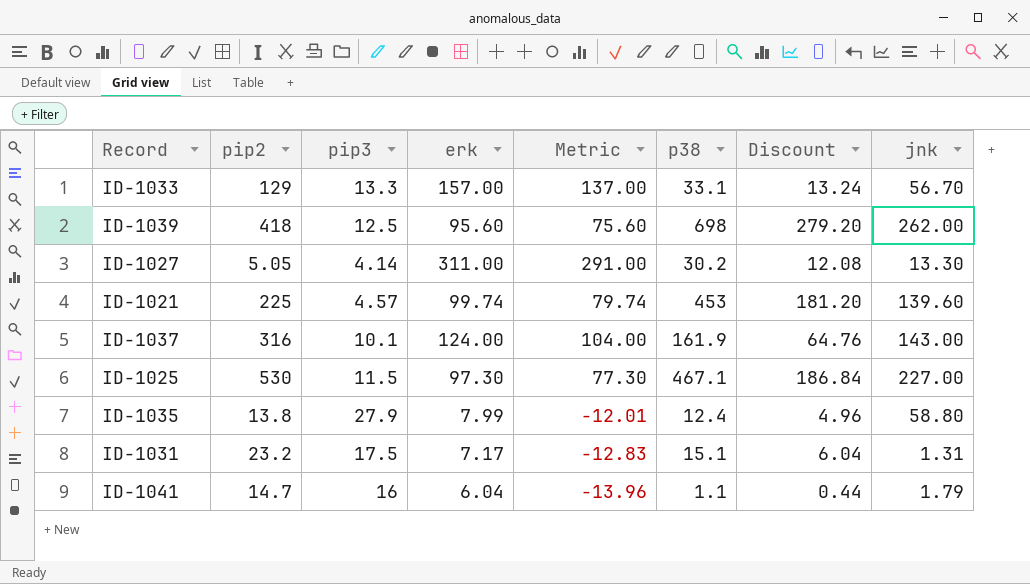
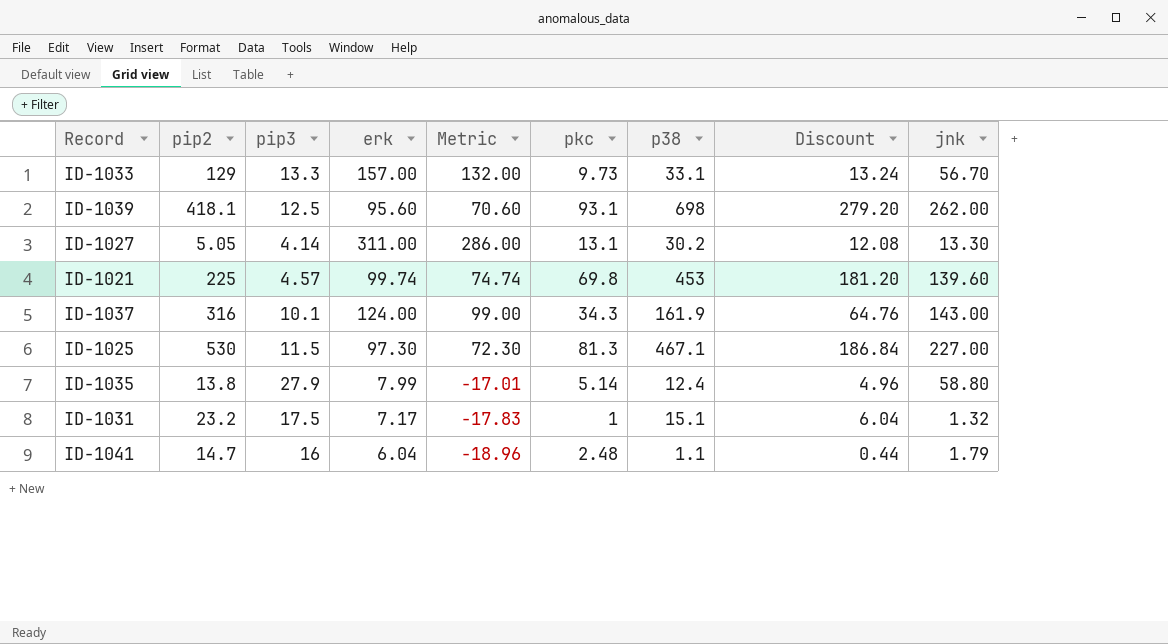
column Metric | formula: [erk] - 20 -> [erk] - 25
column pkc | position: none -> 6
ID-1039 | pip2: 418 -> 418.1
ID-1031 | jnk: 1.31 -> 1.32

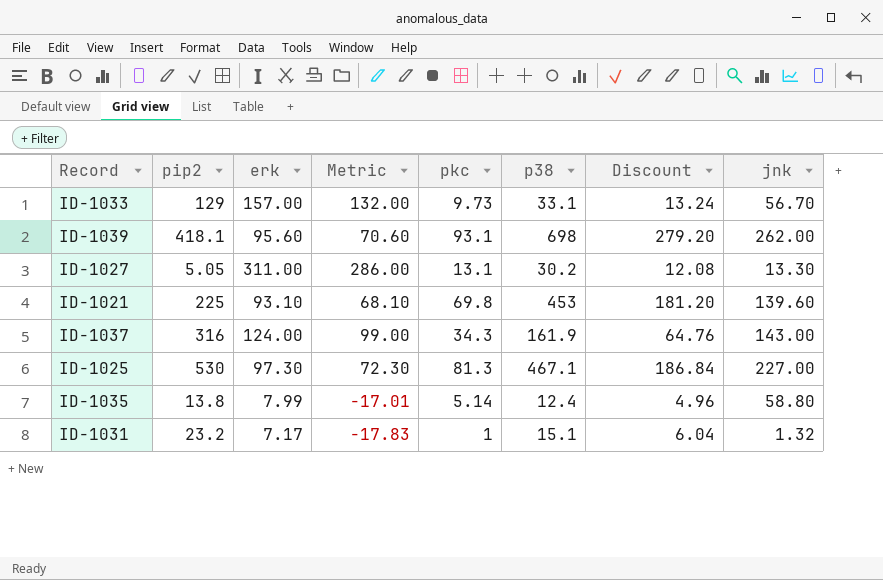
column pip3 | position: 3 -> none
row ID-1041: 14.7 | 16 | 6.04 | -18.96 | 2.48 | 1.1 | 0.44 | 1.79 -> none
ID-1021 | erk: 99.74 -> 93.10
ID-1021 | Metric: 74.74 -> 68.10

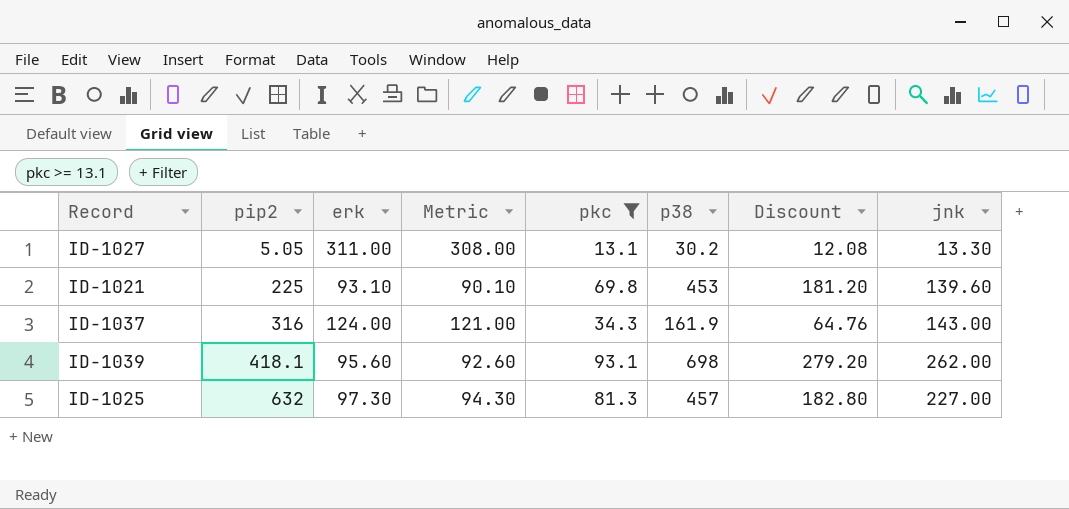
filter: none -> pkc >= 13.1
row order: none -> pip2 ascending
column Metric | formula: [erk] - 25 -> [erk] - 3
ID-1025 | pip2: 530 -> 632
ID-1025 | p38: 467.1 -> 457
ID-1025 | Discount: 186.84 -> 182.80

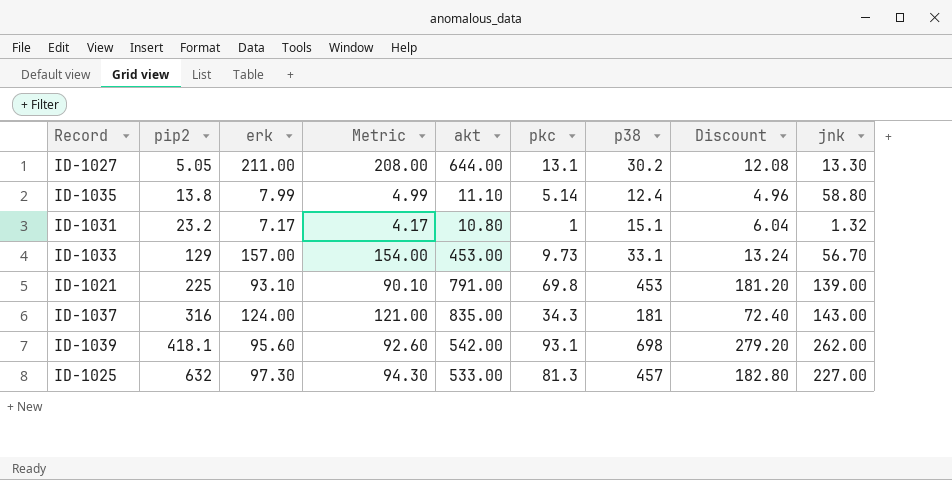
filter: pkc >= 13.1 -> none
column akt | position: none -> 5
ID-1027 | erk: 311.00 -> 211.00
ID-1027 | Metric: 308.00 -> 208.00
ID-1021 | jnk: 139.60 -> 139.00
ID-1037 | p38: 161.9 -> 181
ID-1037 | Discount: 64.76 -> 72.40

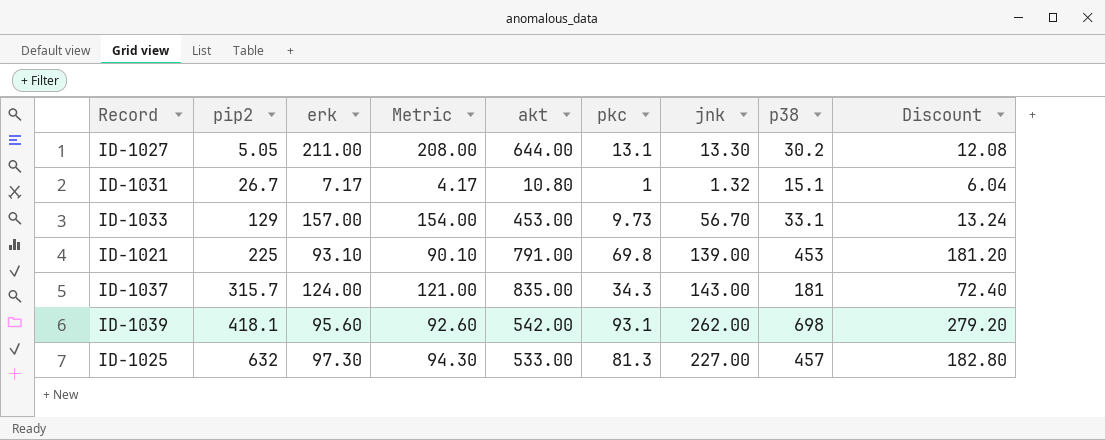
column jnk | position: 9 -> 7
row ID-1035: 13.8 | 7.99 | 4.99 | 11.10 | 5.14 | 12.4 | 4.96 | 58.80 -> none
ID-1031 | pip2: 23.2 -> 26.7
ID-1037 | pip2: 316 -> 315.7

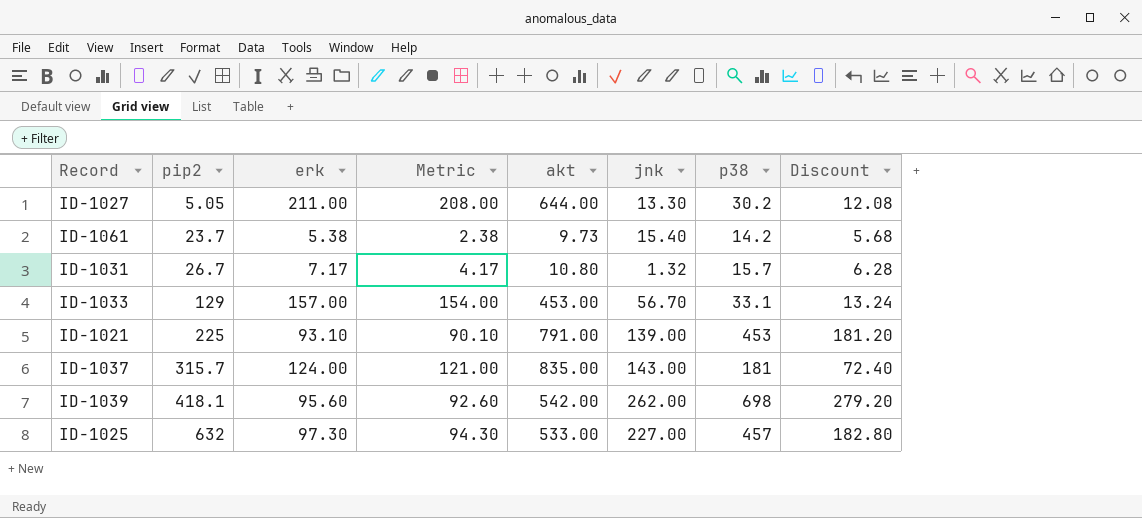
column pkc | position: 6 -> none
row ID-1061: none -> 23.7 | 5.38 | 2.38 | 9.73 | 15.40 | 14.2 | 5.68
ID-1031 | p38: 15.1 -> 15.7
ID-1031 | Discount: 6.04 -> 6.28

